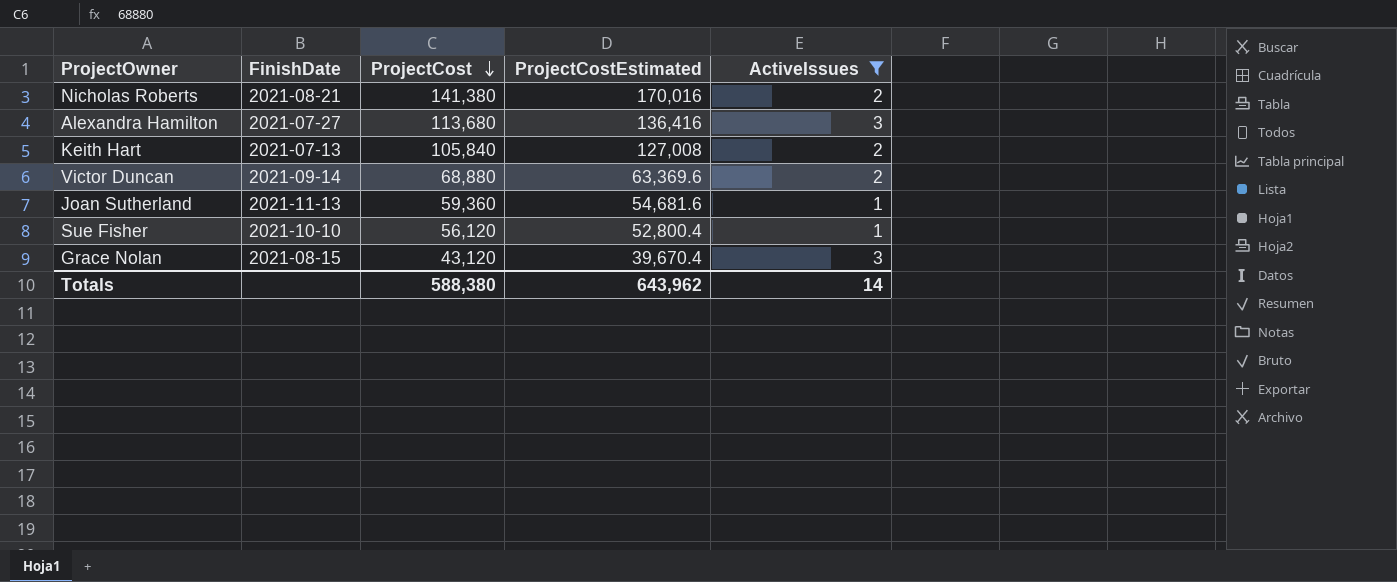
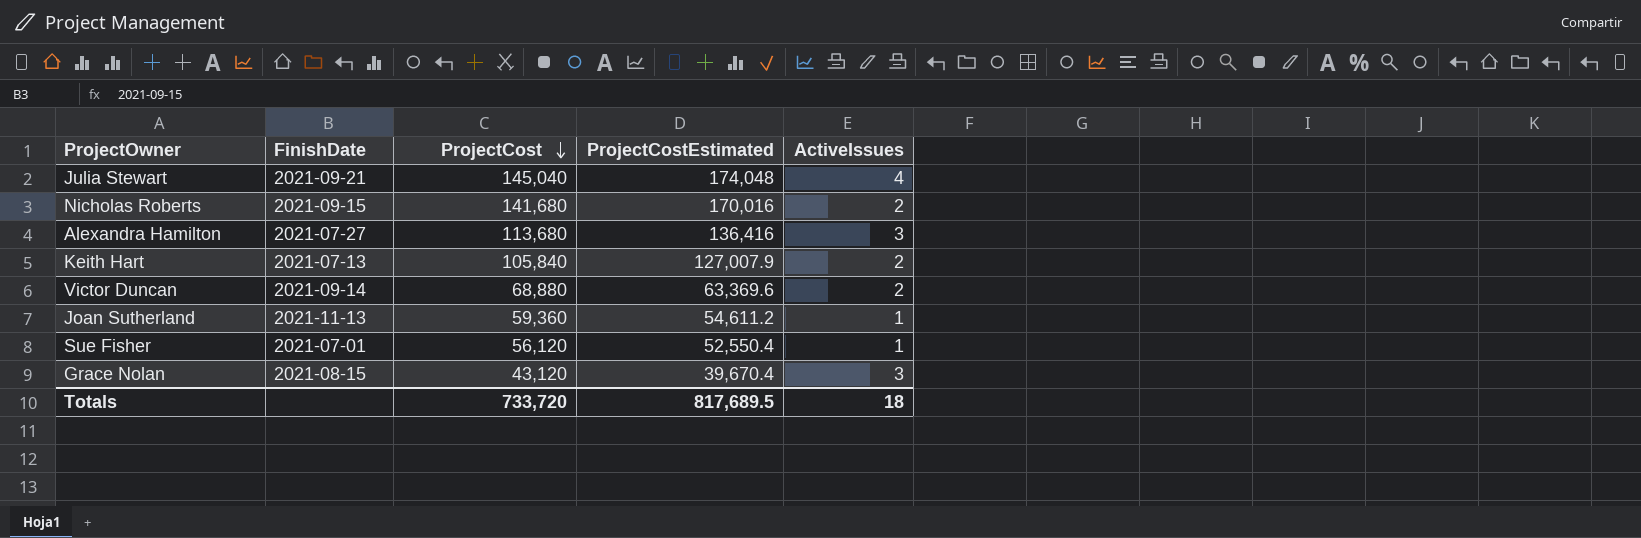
filter: ActiveIssues != 4 -> none
Nicholas Roberts | FinishDate: 2021-08-21 -> 2021-09-15
Nicholas Roberts | ProjectCost: 141,380 -> 141,680
Keith Hart | ProjectCostEstimated: 127,008 -> 127,007.9
Joan Sutherland | ProjectCostEstimated: 54,681.6 -> 54,611.2
Sue Fisher | FinishDate: 2021-10-10 -> 2021-07-01
Sue Fisher | ProjectCostEstimated: 52,800.4 -> 52,550.4
Totals | ProjectCost: 588,380 -> 733,720
Totals | ProjectCostEstimated: 643,962 -> 817,689.5
Totals | ActiveIssues: 14 -> 18

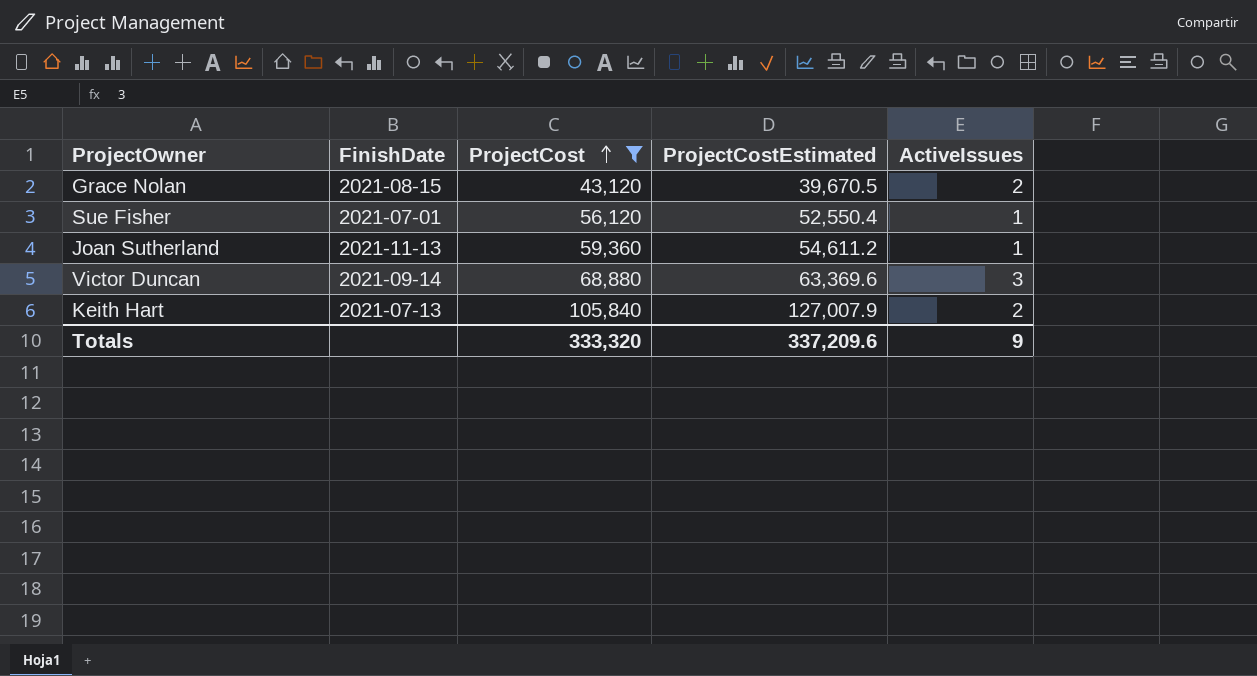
filter: none -> ProjectCost <= 105,840
row order: ProjectCost descending -> ProjectCost ascending
Grace Nolan | ProjectCostEstimated: 39,670.4 -> 39,670.5
Grace Nolan | ActiveIssues: 3 -> 2
Victor Duncan | ActiveIssues: 2 -> 3
Totals | ProjectCost: 733,720 -> 333,320
Totals | ProjectCostEstimated: 817,689.5 -> 337,209.6
Totals | ActiveIssues: 18 -> 9

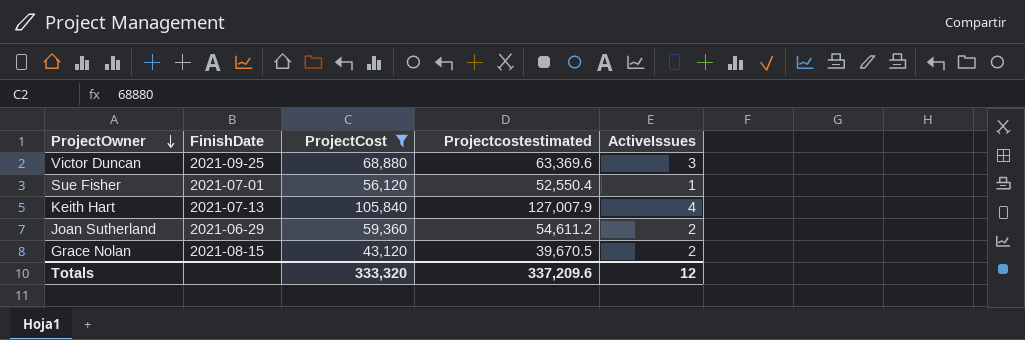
row order: ProjectCost ascending -> ProjectOwner descending
column name: ProjectCostEstimated -> Projectcostestimated
Victor Duncan | FinishDate: 2021-09-14 -> 2021-09-25
Keith Hart | ActiveIssues: 2 -> 4
Joan Sutherland | FinishDate: 2021-11-13 -> 2021-06-29
Joan Sutherland | ActiveIssues: 1 -> 2
Totals | ActiveIssues: 9 -> 12

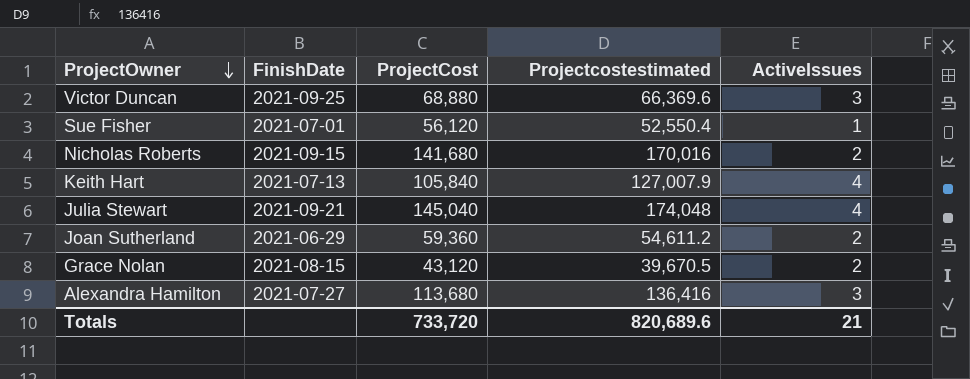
filter: ProjectCost <= 105,840 -> none
Victor Duncan | Projectcostestimated: 63,369.6 -> 66,369.6
Totals | ProjectCost: 333,320 -> 733,720
Totals | Projectcostestimated: 337,209.6 -> 820,689.6
Totals | ActiveIssues: 12 -> 21

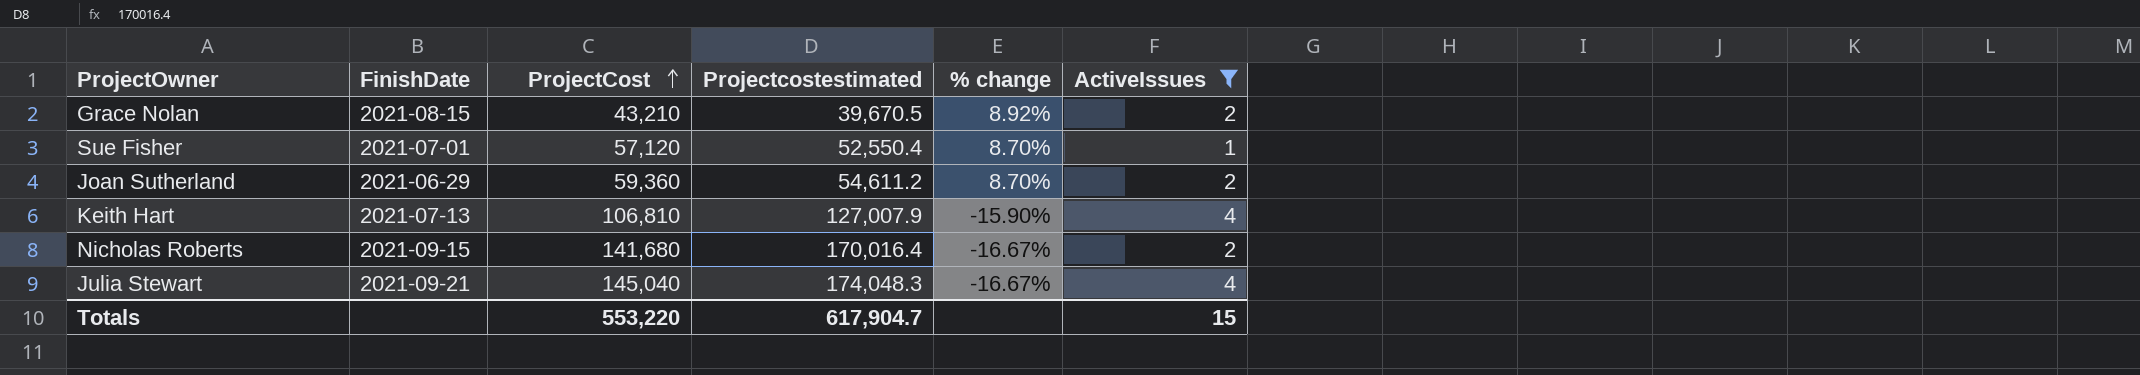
filter: none -> ActiveIssues != 3
row order: ProjectOwner descending -> ProjectCost ascending
column % change | formula: none -> ([ProjectCost] - [Projectcostestimated]) / [Projectcostestimated]
Grace Nolan | ProjectCost: 43,120 -> 43,210
Sue Fisher | ProjectCost: 56,120 -> 57,120
Keith Hart | ProjectCost: 105,840 -> 106,810
Nicholas Roberts | Projectcostestimated: 170,016 -> 170,016.4
Julia Stewart | Projectcostestimated: 174,048 -> 174,048.3
Totals | ProjectCost: 733,720 -> 553,220
Totals | Projectcostestimated: 820,689.6 -> 617,904.7
Totals | ActiveIssues: 21 -> 15

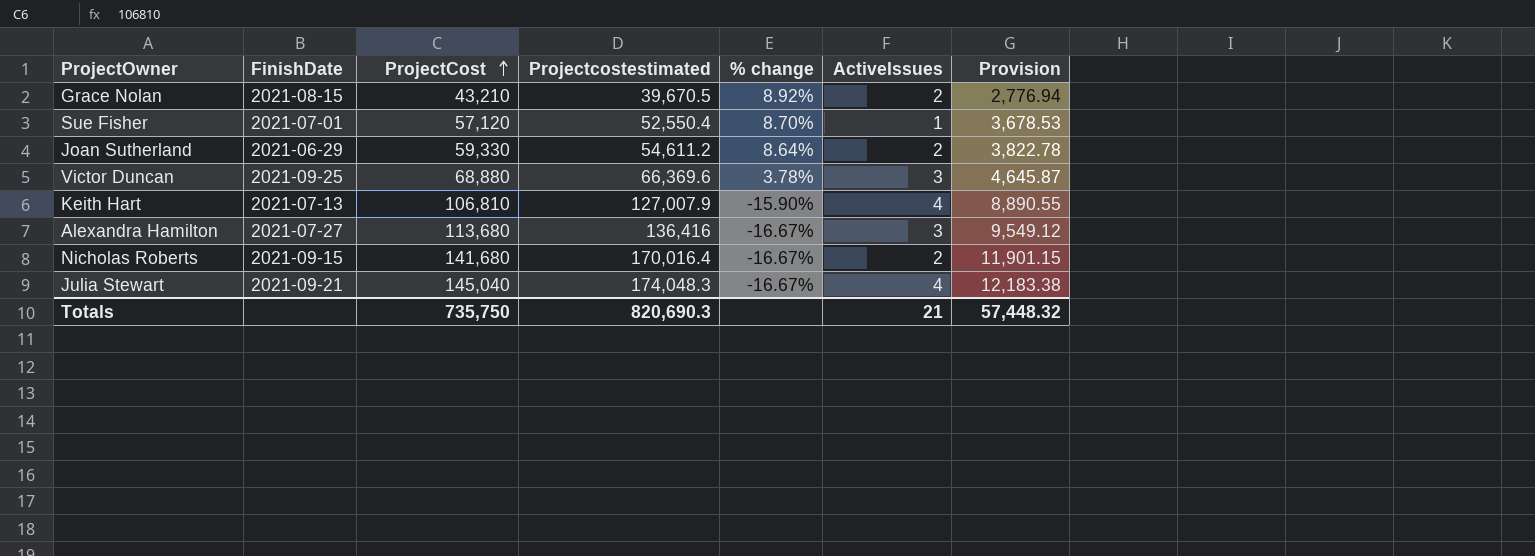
filter: ActiveIssues != 3 -> none
column Provision | formula: none -> [Projectcostestimated] * 0.07
Joan Sutherland | ProjectCost: 59,360 -> 59,330
Joan Sutherland | % change: 8.70% -> 8.64%
Totals | ProjectCost: 553,220 -> 735,750
Totals | Projectcostestimated: 617,904.7 -> 820,690.3
Totals | ActiveIssues: 15 -> 21

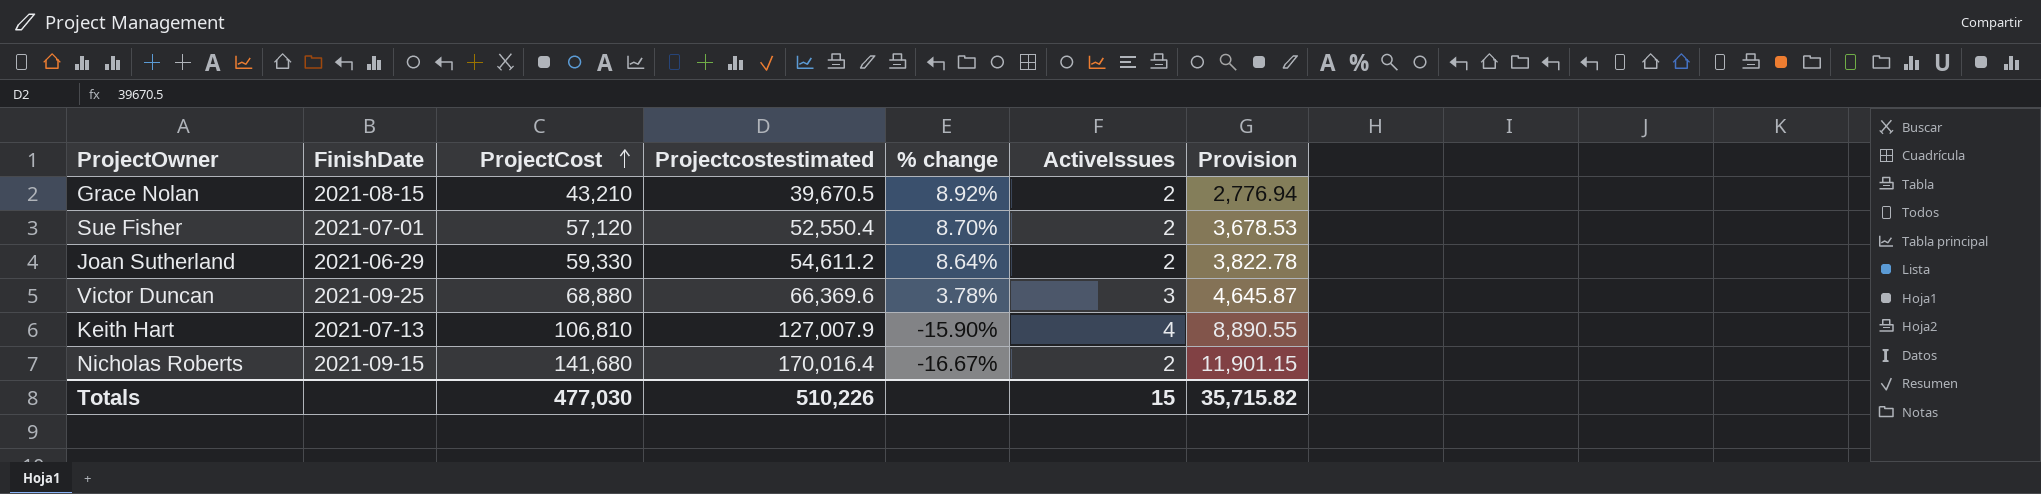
row Alexandra Hamilton: 2021-07-27 | 113,680 | 136,416 | -16.67% | 3 | 9,549.12 -> none
row Julia Stewart: 2021-09-21 | 145,040 | 174,048.3 | -16.67% | 4 | 12,183.38 -> none
Sue Fisher | ActiveIssues: 1 -> 2
Totals | ProjectCost: 735,750 -> 477,030
Totals | Projectcostestimated: 820,690.3 -> 510,226
Totals | ActiveIssues: 21 -> 15
Totals | Provision: 57,448.32 -> 35,715.82

